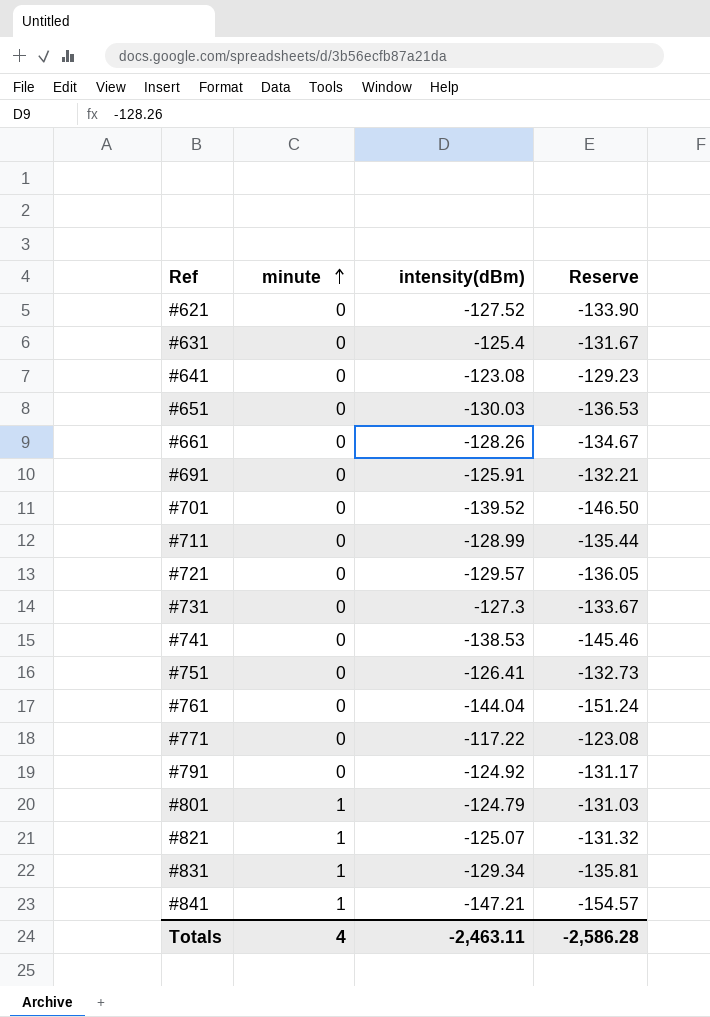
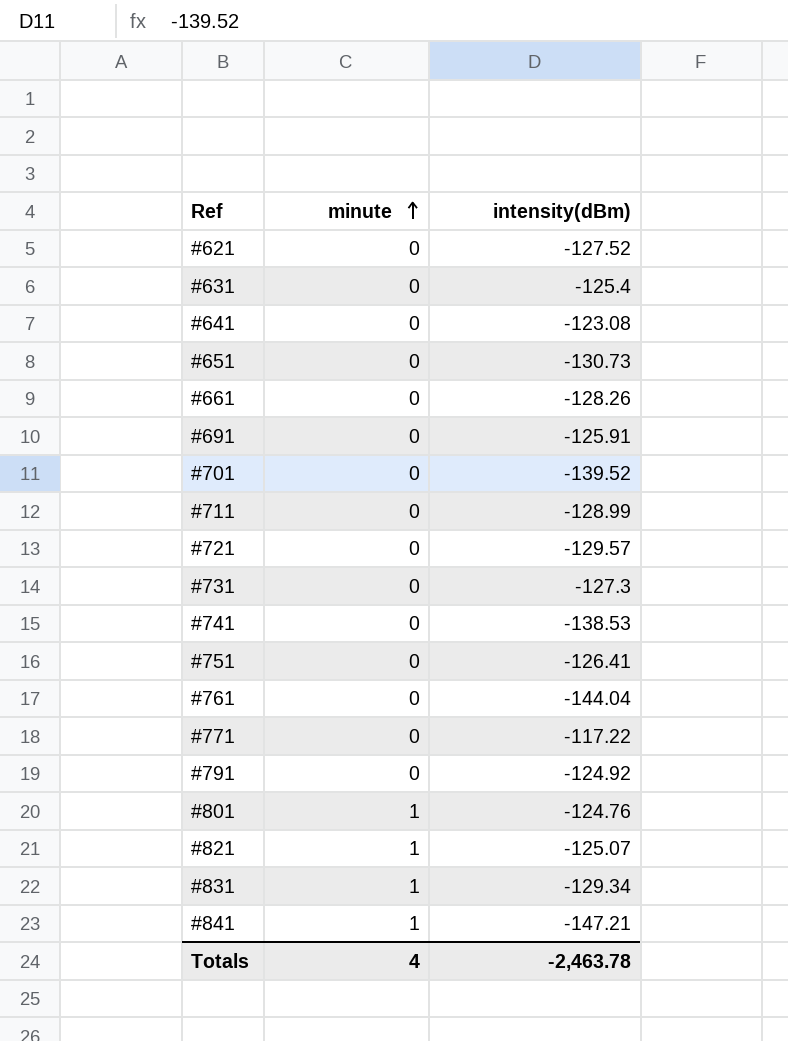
column Reserve | formula: [intensity(dBm)] * 1.05 -> none
#651 | intensity(dBm): -130.03 -> -130.73
#801 | intensity(dBm): -124.79 -> -124.76
Totals | intensity(dBm): -2,463.11 -> -2,463.78

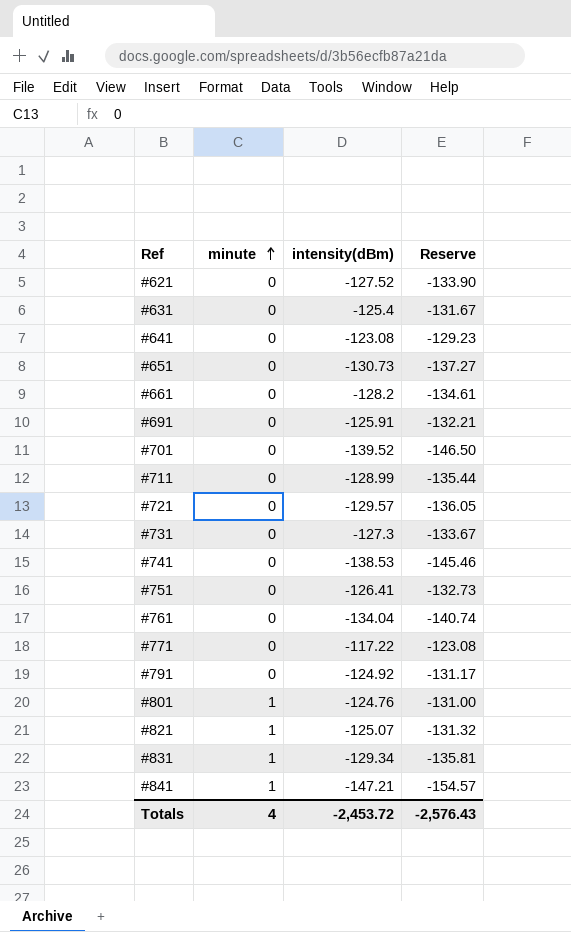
column Reserve | formula: none -> [intensity(dBm)] * 1.05
#661 | intensity(dBm): -128.26 -> -128.2
#761 | intensity(dBm): -144.04 -> -134.04
Totals | intensity(dBm): -2,463.78 -> -2,453.72

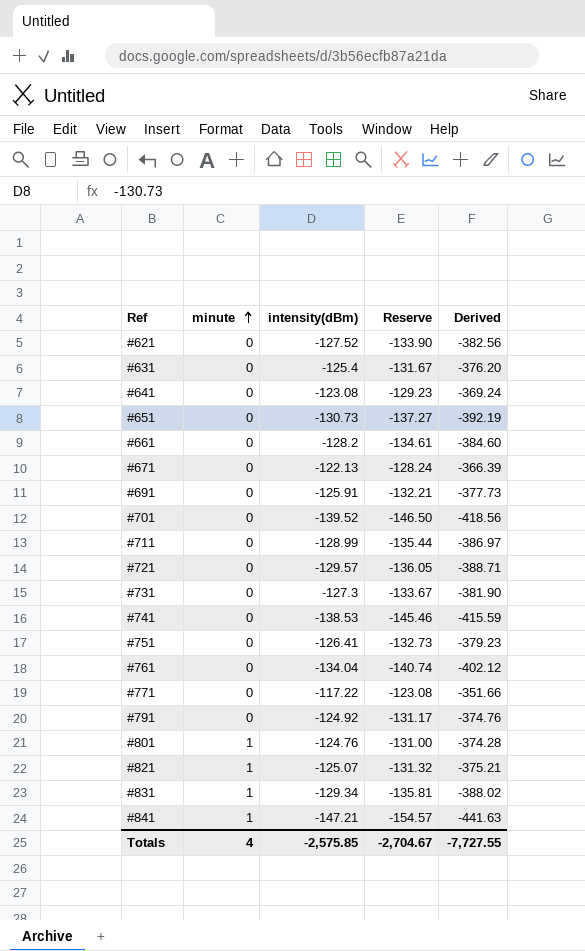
column Derived | formula: none -> [intensity(dBm)] * 3
row #671: none -> 0 | -122.13 | -128.24 | -366.39
Totals | intensity(dBm): -2,453.72 -> -2,575.85
Totals | Reserve: -2,576.43 -> -2,704.67

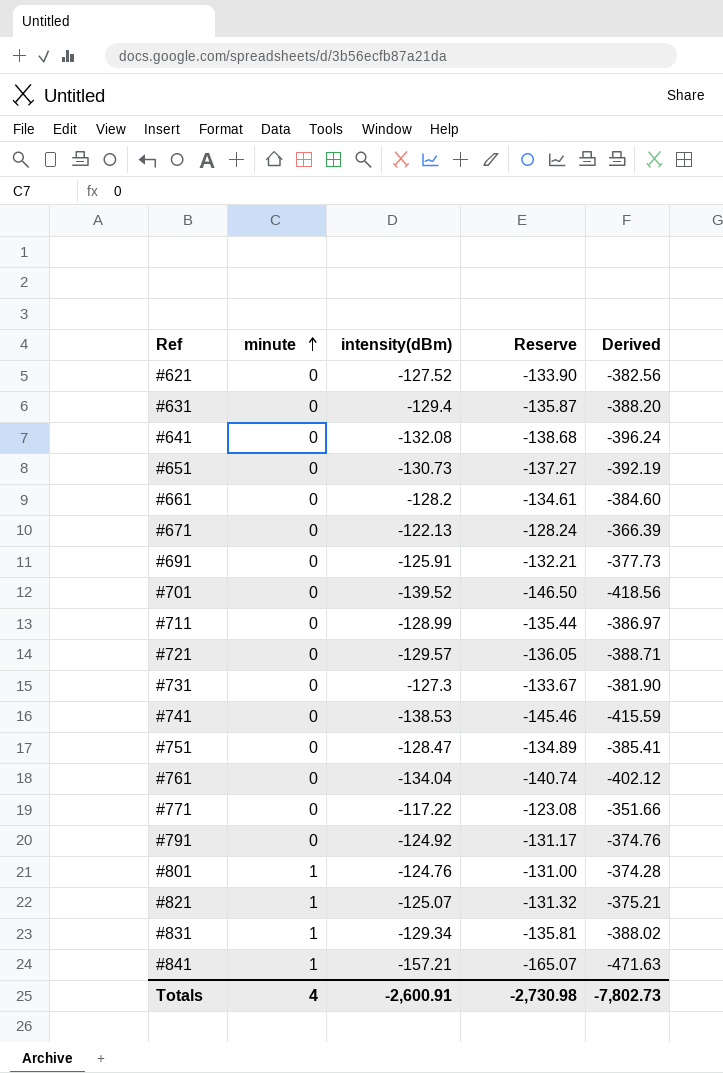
#631 | intensity(dBm): -125.4 -> -129.4
#631 | Reserve: -131.67 -> -135.87
#631 | Derived: -376.20 -> -388.20
#641 | intensity(dBm): -123.08 -> -132.08
#641 | Reserve: -129.23 -> -138.68
#641 | Derived: -369.24 -> -396.24
#751 | intensity(dBm): -126.41 -> -128.47
#751 | Reserve: -132.73 -> -134.89
#751 | Derived: -379.23 -> -385.41
#841 | intensity(dBm): -147.21 -> -157.21
#841 | Reserve: -154.57 -> -165.07
#841 | Derived: -441.63 -> -471.63
Totals | intensity(dBm): -2,575.85 -> -2,600.91
Totals | Reserve: -2,704.67 -> -2,730.98
Totals | Derived: -7,727.55 -> -7,802.73

